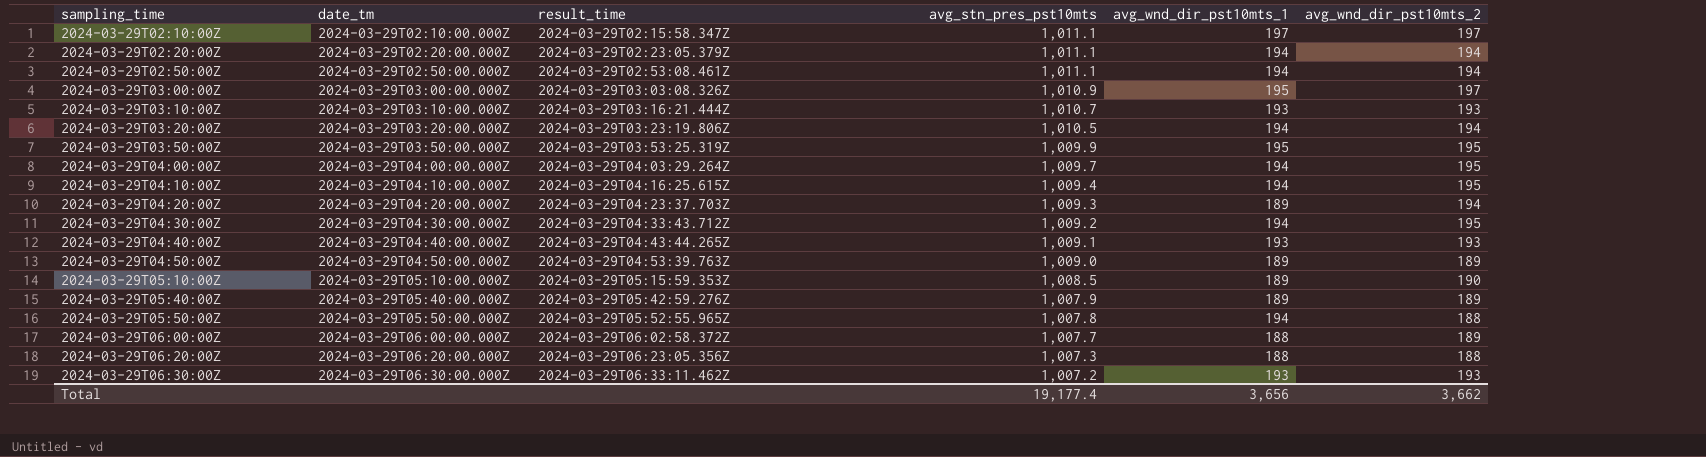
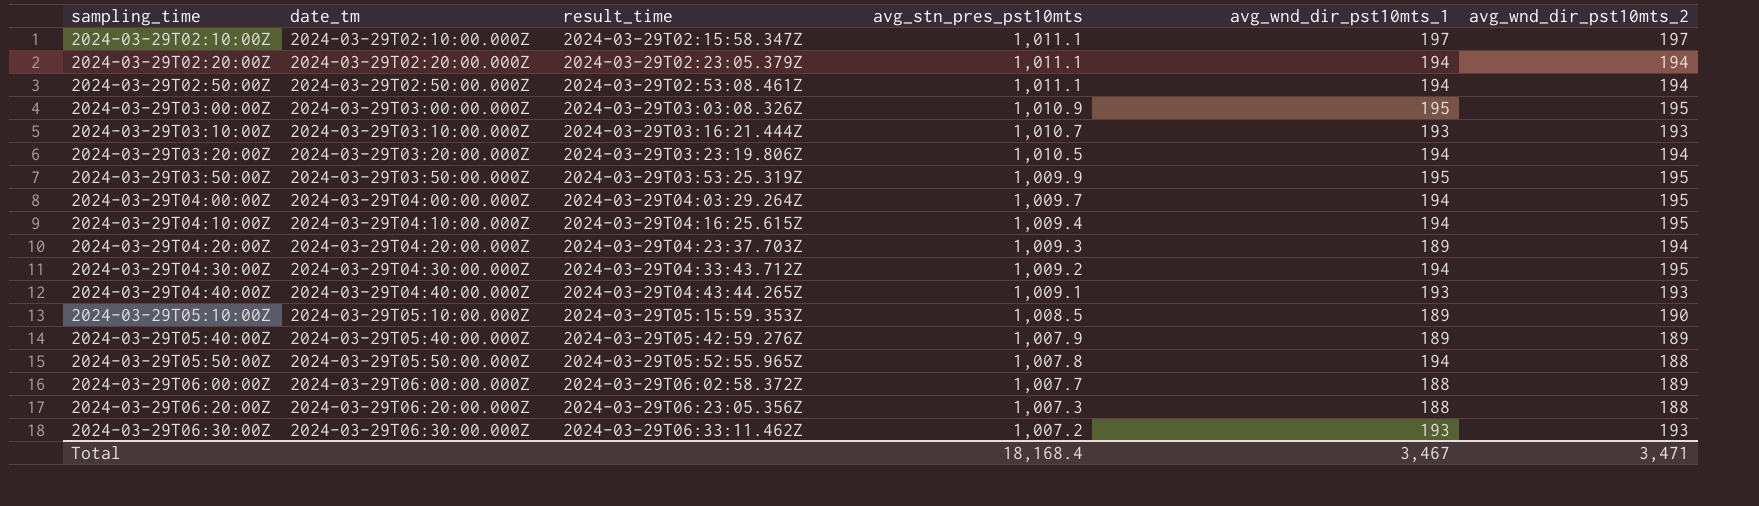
row 2024-03-29T04:50:00Z: 2024-03-29T04:50:00.000Z | 2024-03-29T04:53:39.763Z | 1,009.0 | 189 | 189 -> none
2024-03-29T03:00:00Z | avg_wnd_dir_pst10mts_2: 197 -> 195
Total | avg_stn_pres_pst10mts: 19,177.4 -> 18,168.4
Total | avg_wnd_dir_pst10mts_1: 3,656 -> 3,467
Total | avg_wnd_dir_pst10mts_2: 3,662 -> 3,471

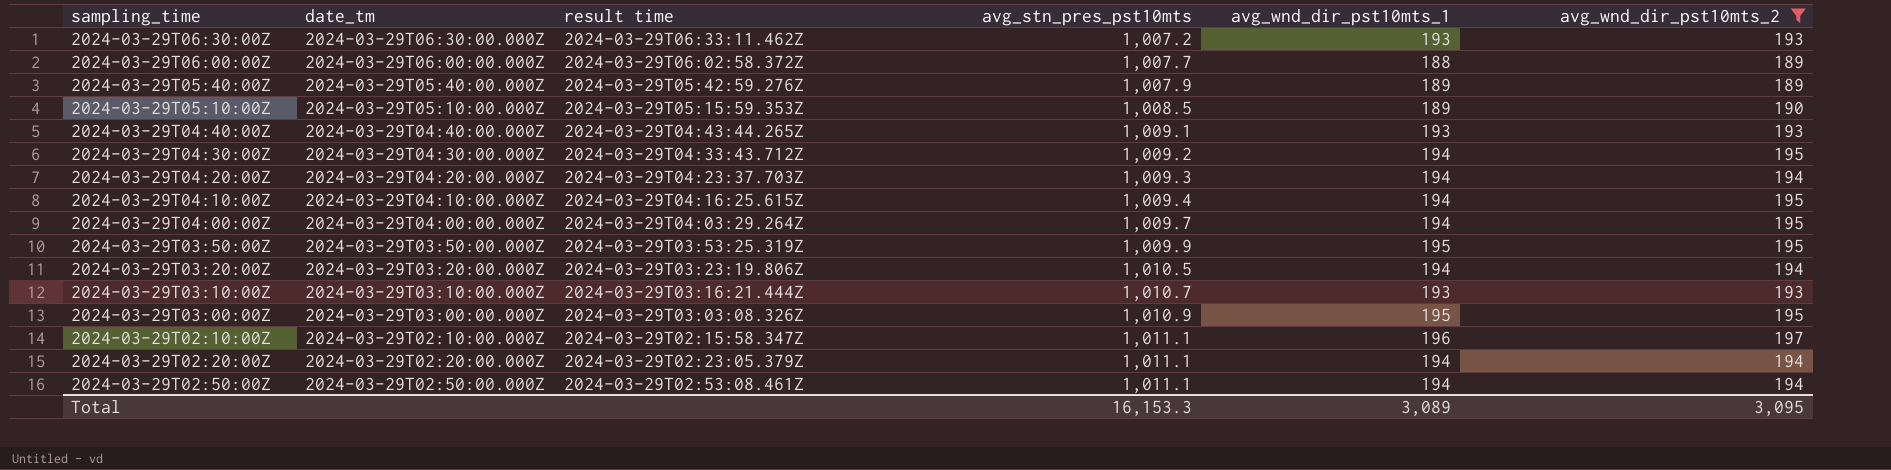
filter: none -> avg_wnd_dir_pst10mts_2 != 188
row order: sampling_time ascending -> avg_stn_pres_pst10mts ascending
column name: result_time -> result time
2024-03-29T04:20:00Z | avg_wnd_dir_pst10mts_1: 189 -> 194
2024-03-29T02:10:00Z | avg_wnd_dir_pst10mts_1: 197 -> 196
Total | avg_stn_pres_pst10mts: 18,168.4 -> 16,153.3
Total | avg_wnd_dir_pst10mts_1: 3,467 -> 3,089
Total | avg_wnd_dir_pst10mts_2: 3,471 -> 3,095

